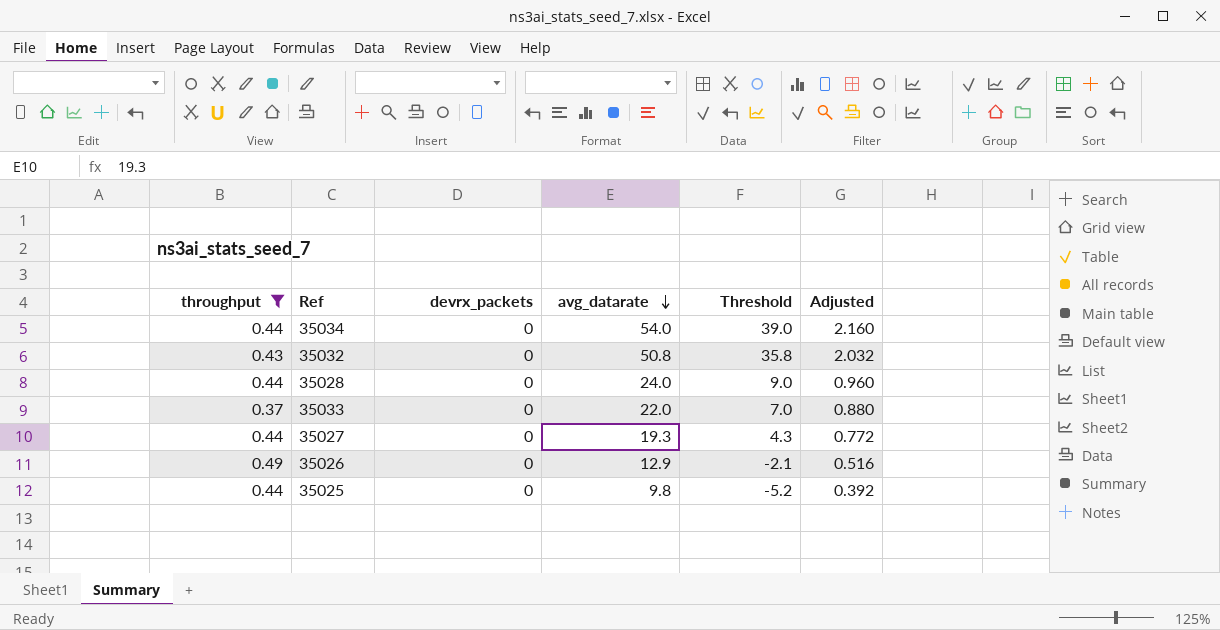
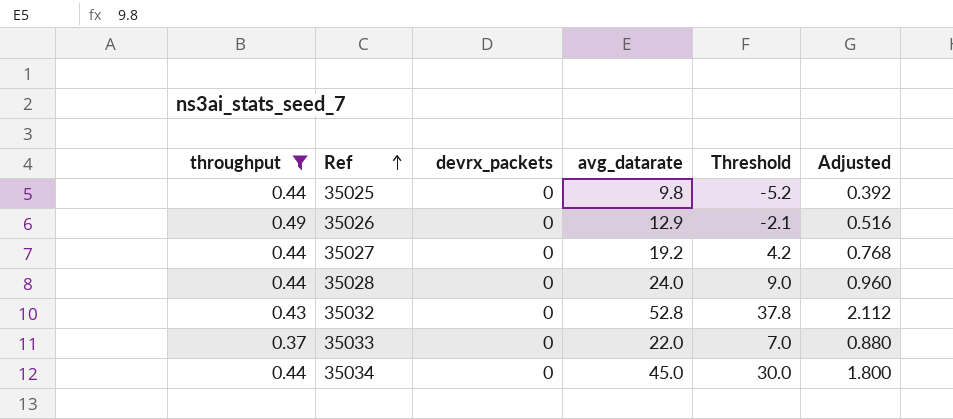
row order: avg_datarate descending -> Ref ascending
35027 | avg_datarate: 19.3 -> 19.2
35027 | Threshold: 4.3 -> 4.2
35027 | Adjusted: 0.772 -> 0.768
35032 | avg_datarate: 50.8 -> 52.8
35032 | Threshold: 35.8 -> 37.8
35032 | Adjusted: 2.032 -> 2.112
35034 | avg_datarate: 54.0 -> 45.0
35034 | Threshold: 39.0 -> 30.0
35034 | Adjusted: 2.160 -> 1.800

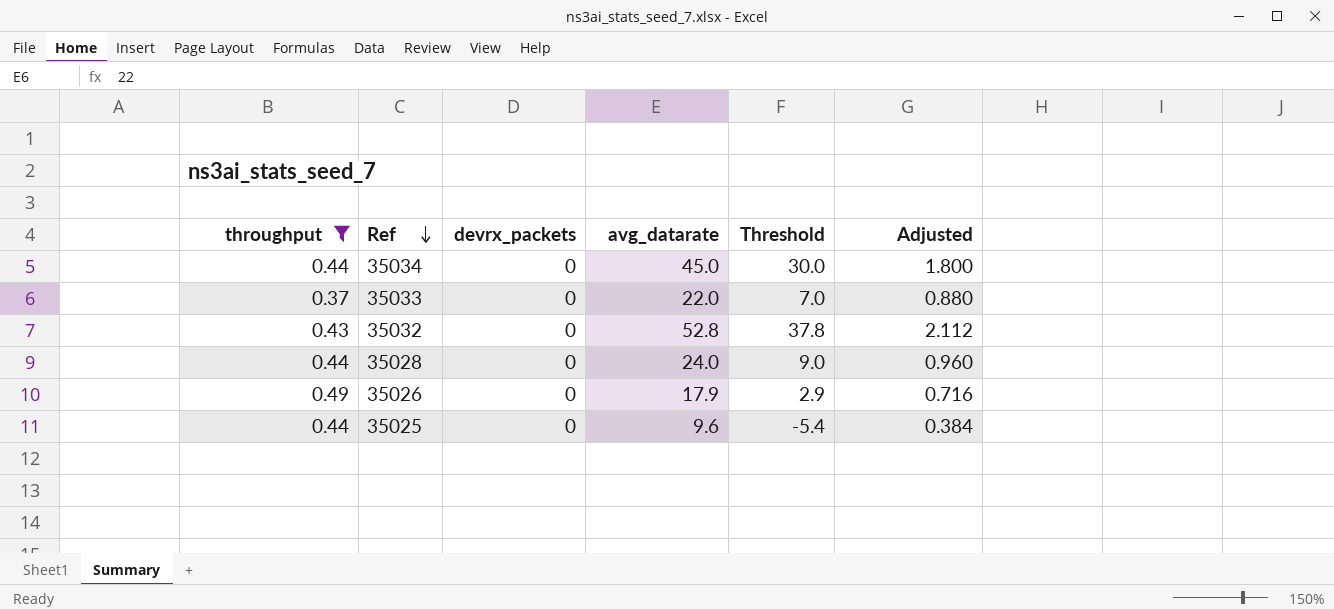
row order: Ref ascending -> Ref descending
row 35027: 0.44 | 0 | 19.2 | 4.2 | 0.768 -> none
35026 | avg_datarate: 12.9 -> 17.9
35026 | Threshold: -2.1 -> 2.9
35026 | Adjusted: 0.516 -> 0.716
35025 | avg_datarate: 9.8 -> 9.6
35025 | Threshold: -5.2 -> -5.4
35025 | Adjusted: 0.392 -> 0.384

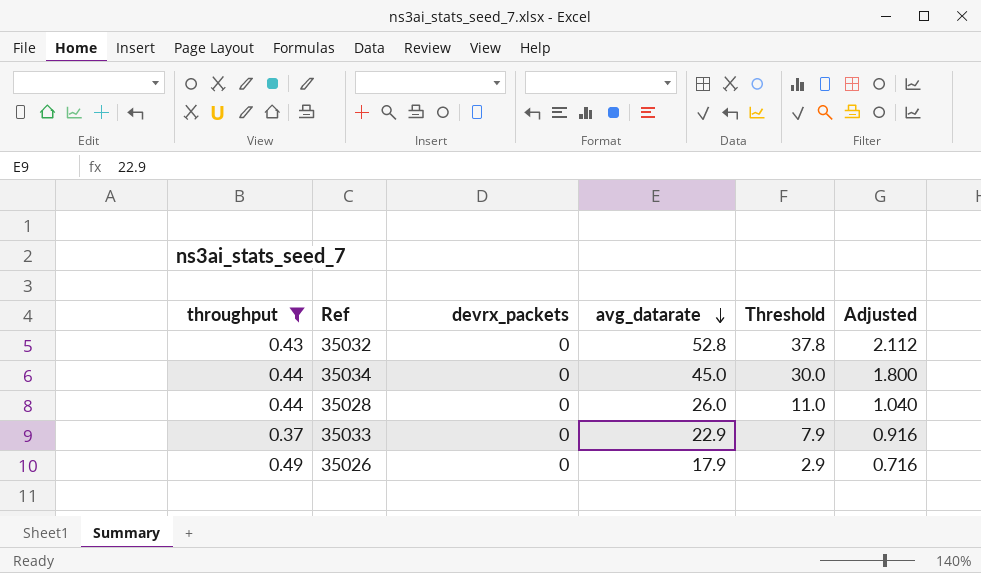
row order: Ref descending -> avg_datarate descending
row 35025: 0.44 | 0 | 9.6 | -5.4 | 0.384 -> none
35028 | avg_datarate: 24.0 -> 26.0
35028 | Threshold: 9.0 -> 11.0
35028 | Adjusted: 0.960 -> 1.040
35033 | avg_datarate: 22.0 -> 22.9
35033 | Threshold: 7.0 -> 7.9
35033 | Adjusted: 0.880 -> 0.916

